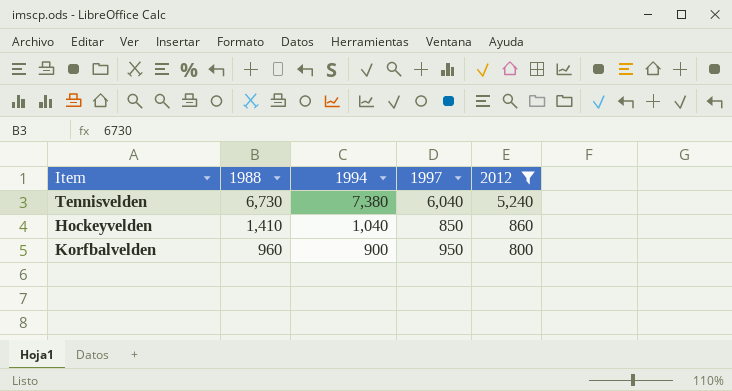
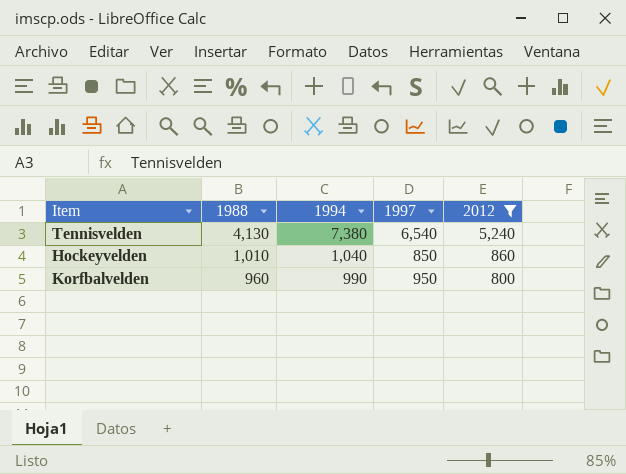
Tennisvelden | 1988: 6,730 -> 4,130
Tennisvelden | 1997: 6,040 -> 6,540
Hockeyvelden | 1988: 1,410 -> 1,010
Korfbalvelden | 1994: 900 -> 990

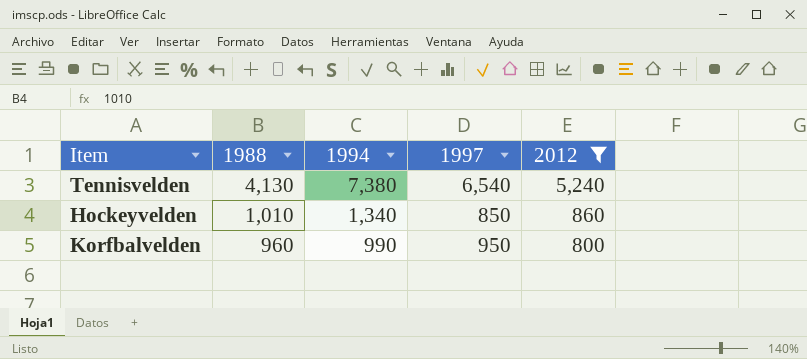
Hockeyvelden | 1994: 1,040 -> 1,340

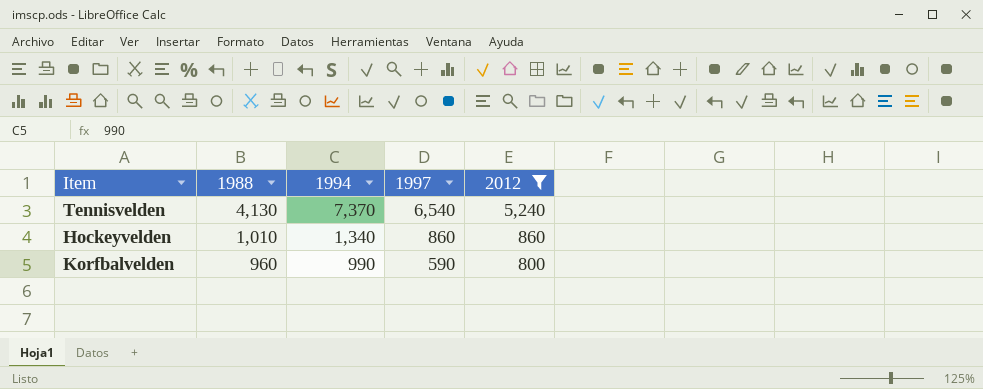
Tennisvelden | 1994: 7,380 -> 7,370
Hockeyvelden | 1997: 850 -> 860
Korfbalvelden | 1997: 950 -> 590

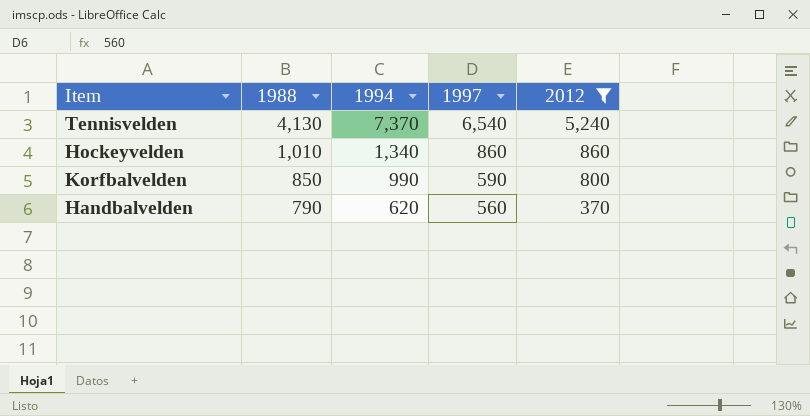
Korfbalvelden | 1988: 960 -> 850
row Handbalvelden: none -> 790 | 620 | 560 | 370

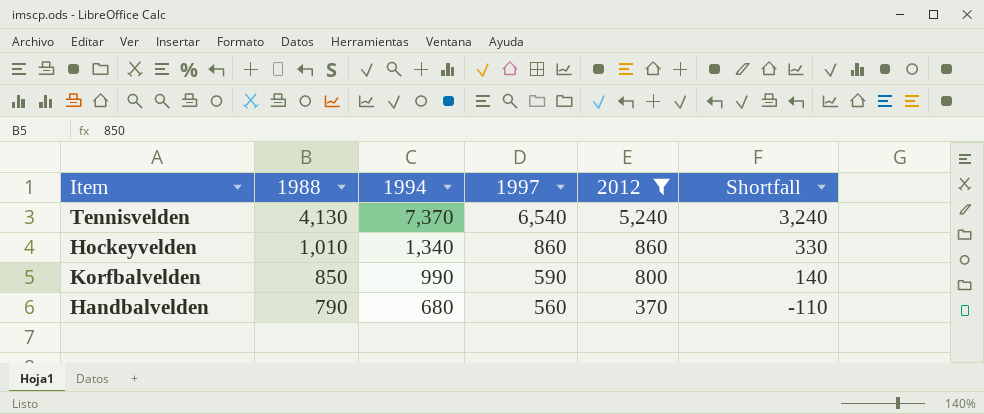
column Shortfall | formula: none -> [1994] - [1988]
Handbalvelden | 1994: 620 -> 680

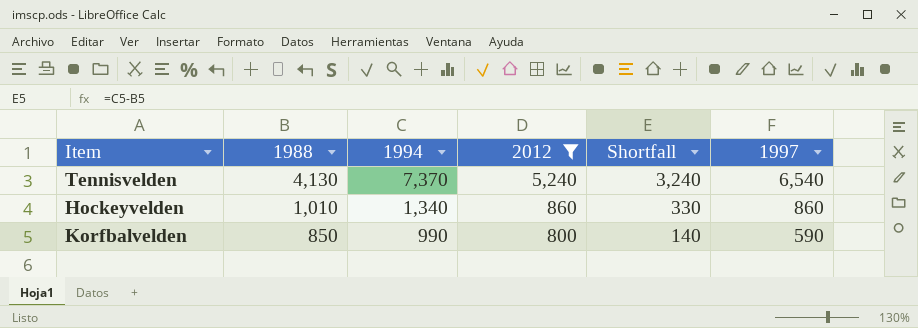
column 1997 | position: 4 -> 6
row Handbalvelden: 790 | 680 | 560 | 370 | -110 -> none

